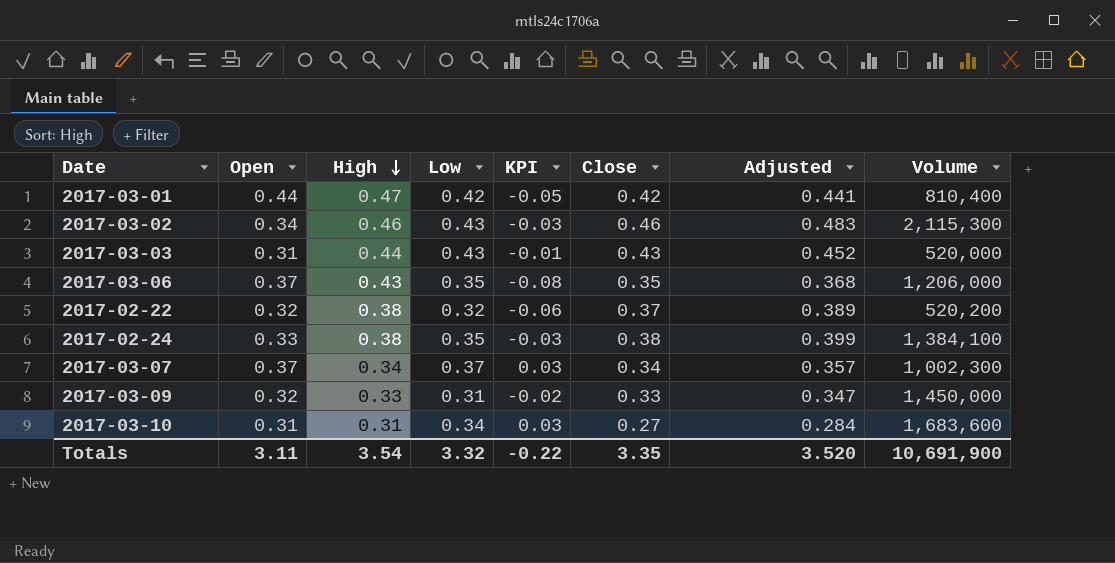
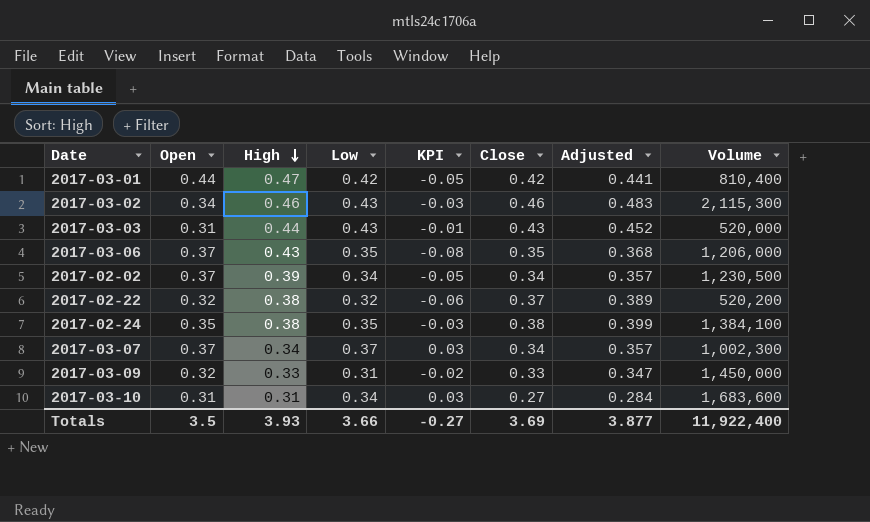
row 2017-02-02: none -> 0.37 | 0.39 | 0.34 | -0.05 | 0.34 | 0.357 | 1,230,500
2017-02-24 | Open: 0.33 -> 0.35
Totals | Open: 3.11 -> 3.5
Totals | High: 3.54 -> 3.93
Totals | Low: 3.32 -> 3.66
Totals | KPI: -0.22 -> -0.27
Totals | Close: 3.35 -> 3.69
Totals | Adjusted: 3.520 -> 3.877
Totals | Volume: 10,691,900 -> 11,922,400

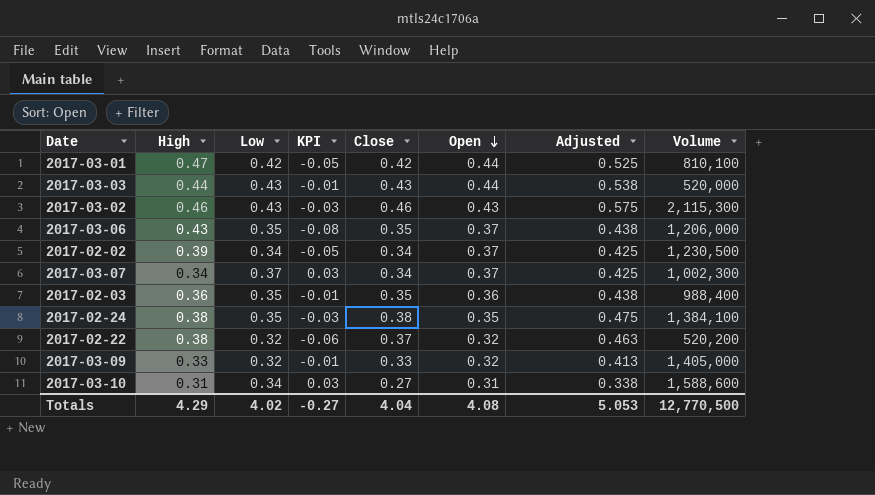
row order: High descending -> Open descending
column Open | position: 2 -> 6
column Adjusted | formula: [Close] * 1.05 -> [Close] * 1.25
2017-03-01 | Volume: 810,400 -> 810,100
2017-03-03 | Open: 0.31 -> 0.44
2017-03-02 | Open: 0.34 -> 0.43
row 2017-02-03: none -> 0.36 | 0.35 | -0.01 | 0.35 | 0.36 | 0.438 | 988,400
2017-03-09 | Low: 0.31 -> 0.32
2017-03-09 | KPI: -0.02 -> -0.01
2017-03-09 | Volume: 1,450,000 -> 1,405,000
2017-03-10 | Volume: 1,683,600 -> 1,588,600
Totals | High: 3.93 -> 4.29
Totals | Low: 3.66 -> 4.02
Totals | Close: 3.69 -> 4.04
Totals | Open: 3.5 -> 4.08
Totals | Adjusted: 3.877 -> 5.053
Totals | Volume: 11,922,400 -> 12,770,500

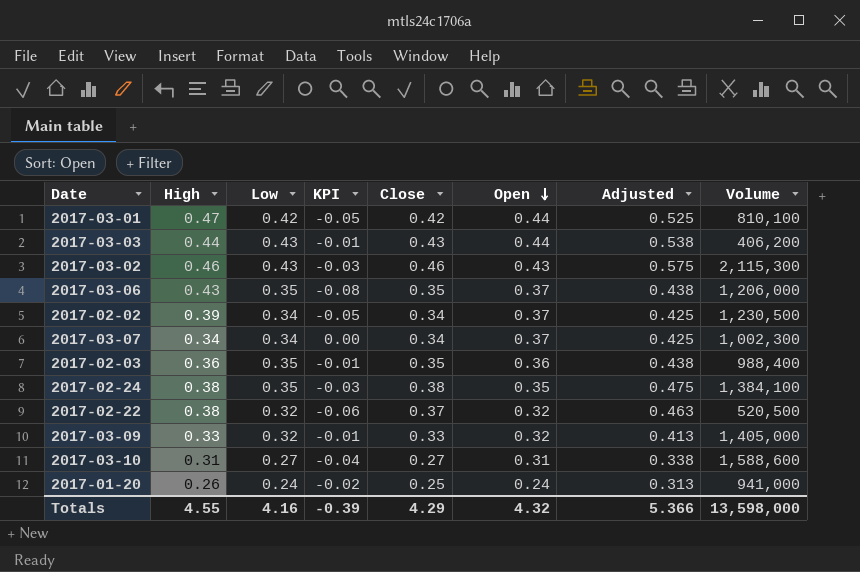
2017-03-03 | Volume: 520,000 -> 406,200
2017-03-07 | Low: 0.37 -> 0.34
2017-03-07 | KPI: 0.03 -> 0.00
2017-02-22 | Volume: 520,200 -> 520,500
2017-03-10 | Low: 0.34 -> 0.27
2017-03-10 | KPI: 0.03 -> -0.04
row 2017-01-20: none -> 0.26 | 0.24 | -0.02 | 0.25 | 0.24 | 0.313 | 941,000
Totals | High: 4.29 -> 4.55
Totals | Low: 4.02 -> 4.16
Totals | KPI: -0.27 -> -0.39
Totals | Close: 4.04 -> 4.29
Totals | Open: 4.08 -> 4.32
Totals | Adjusted: 5.053 -> 5.366
Totals | Volume: 12,770,500 -> 13,598,000

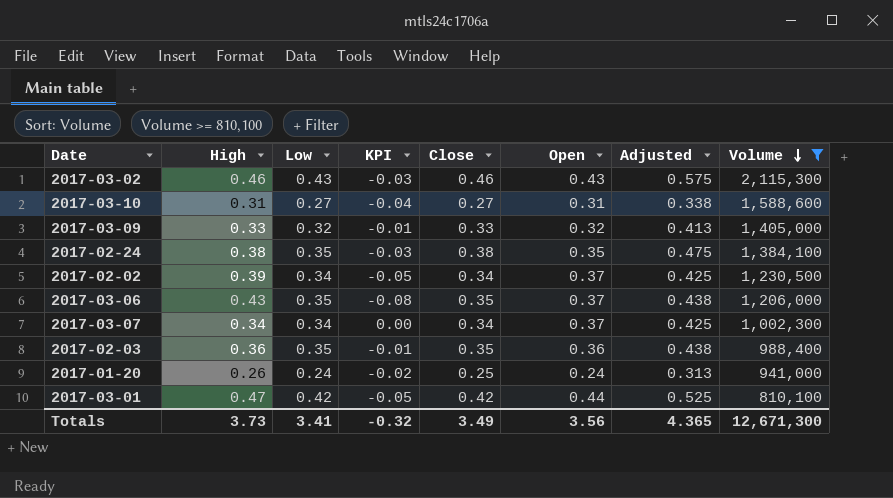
filter: none -> Volume >= 810,100
row order: Open descending -> Volume descending
Totals | High: 4.55 -> 3.73
Totals | Low: 4.16 -> 3.41
Totals | KPI: -0.39 -> -0.32
Totals | Close: 4.29 -> 3.49
Totals | Open: 4.32 -> 3.56
Totals | Adjusted: 5.366 -> 4.365
Totals | Volume: 13,598,000 -> 12,671,300

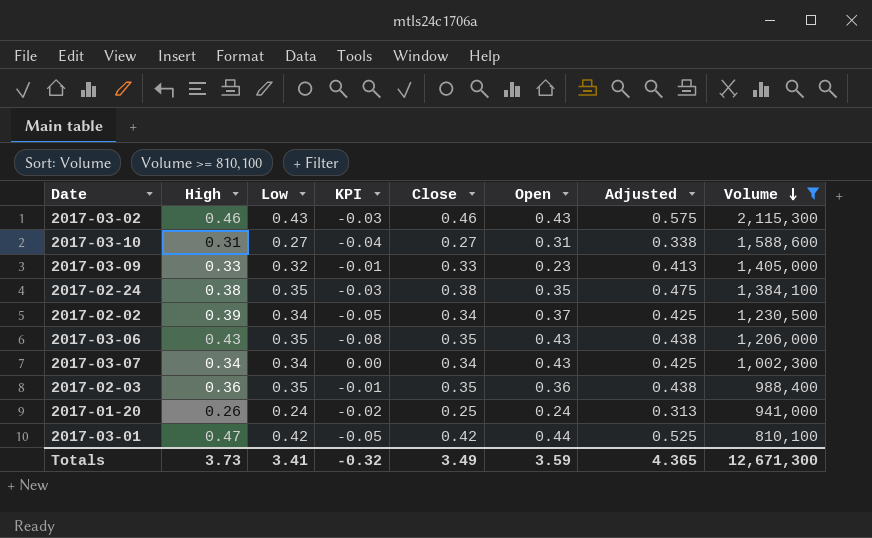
2017-03-09 | Open: 0.32 -> 0.23
2017-03-06 | Open: 0.37 -> 0.43
2017-03-07 | Open: 0.37 -> 0.43
Totals | Open: 3.56 -> 3.59

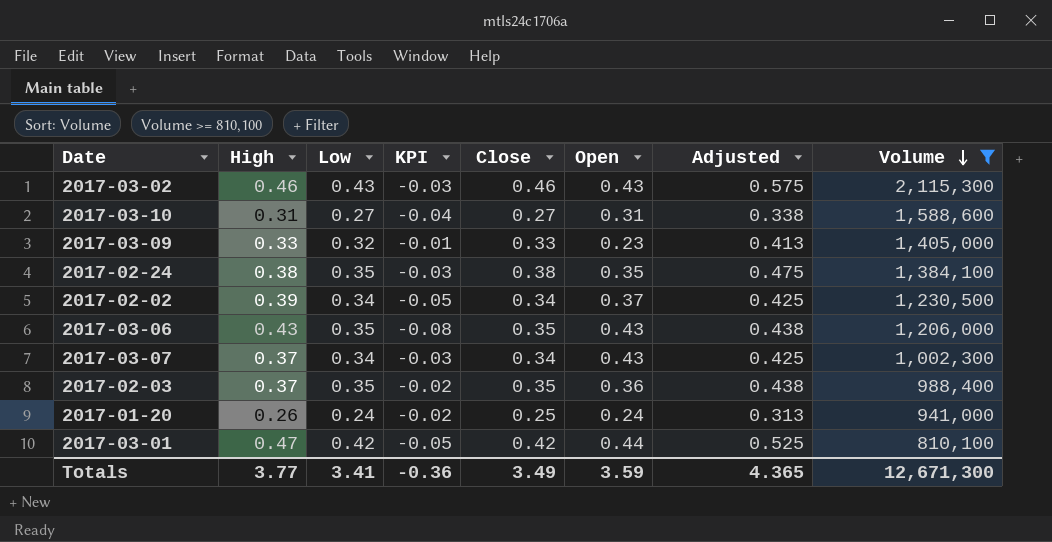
2017-03-07 | High: 0.34 -> 0.37
2017-03-07 | KPI: 0.00 -> -0.03
2017-02-03 | High: 0.36 -> 0.37
2017-02-03 | KPI: -0.01 -> -0.02
Totals | High: 3.73 -> 3.77
Totals | KPI: -0.32 -> -0.36

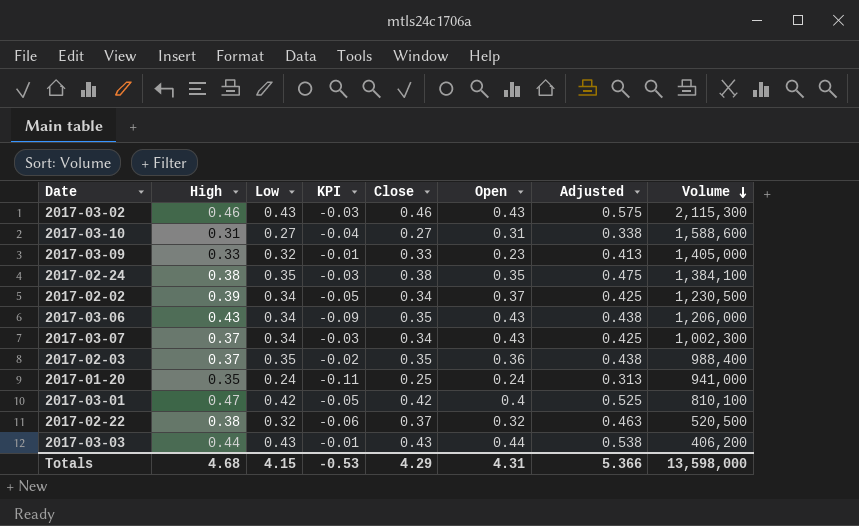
filter: Volume >= 810,100 -> none
2017-03-06 | Low: 0.35 -> 0.34
2017-03-06 | KPI: -0.08 -> -0.09
2017-01-20 | High: 0.26 -> 0.35
2017-01-20 | KPI: -0.02 -> -0.11
2017-03-01 | Open: 0.44 -> 0.4
Totals | High: 3.77 -> 4.68
Totals | Low: 3.41 -> 4.15
Totals | KPI: -0.36 -> -0.53
Totals | Close: 3.49 -> 4.29
Totals | Open: 3.59 -> 4.31
Totals | Adjusted: 4.365 -> 5.366
Totals | Volume: 12,671,300 -> 13,598,000

